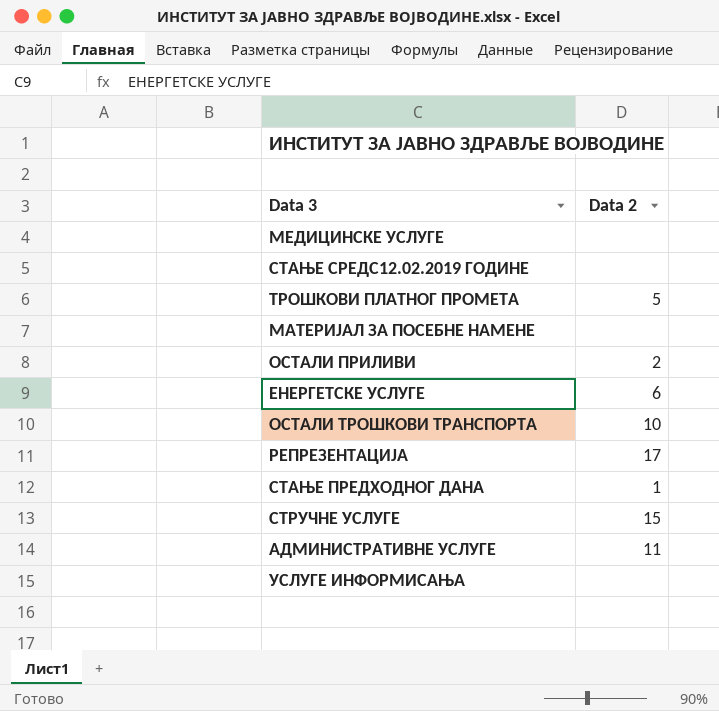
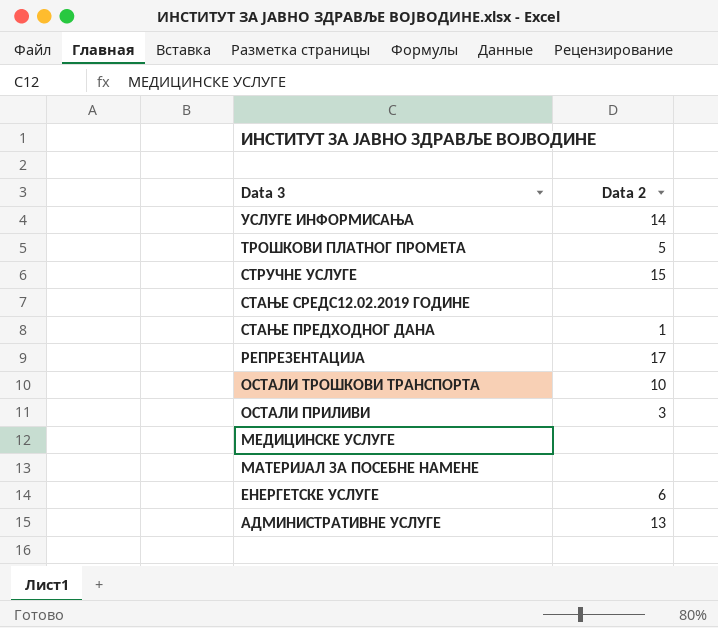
row order: none -> Data 3 descending
УСЛУГЕ ИНФОРМИСАЊА | Data 2: none -> 14
ОСТАЛИ ПРИЛИВИ | Data 2: 2 -> 3
АДМИНИСТРАТИВНЕ УСЛУГЕ | Data 2: 11 -> 13

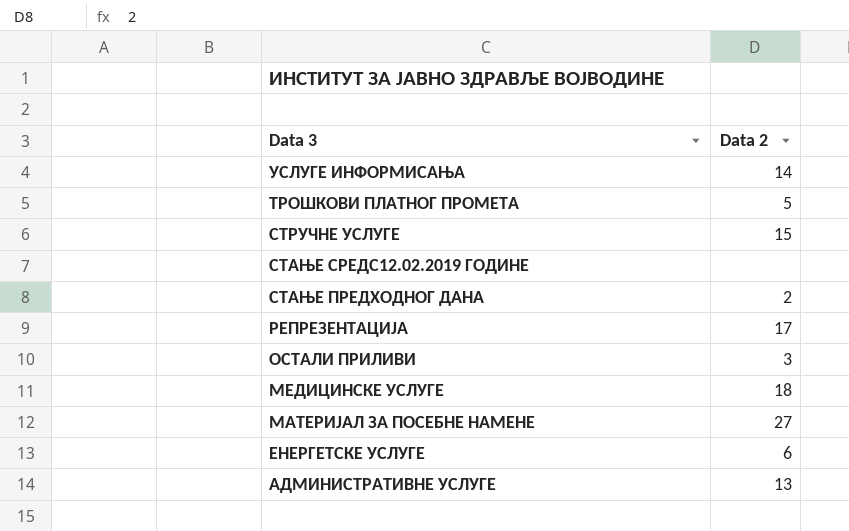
row ОСТАЛИ ТРОШКОВИ ТРАНСПОРТА: 10 -> none
СТАЊЕ ПРЕДХОДНОГ ДАНА | Data 2: 1 -> 2
МЕДИЦИНСКЕ УСЛУГЕ | Data 2: none -> 18
МАТЕРИЈАЛ ЗА ПОСЕБНЕ НАМЕНЕ | Data 2: none -> 27

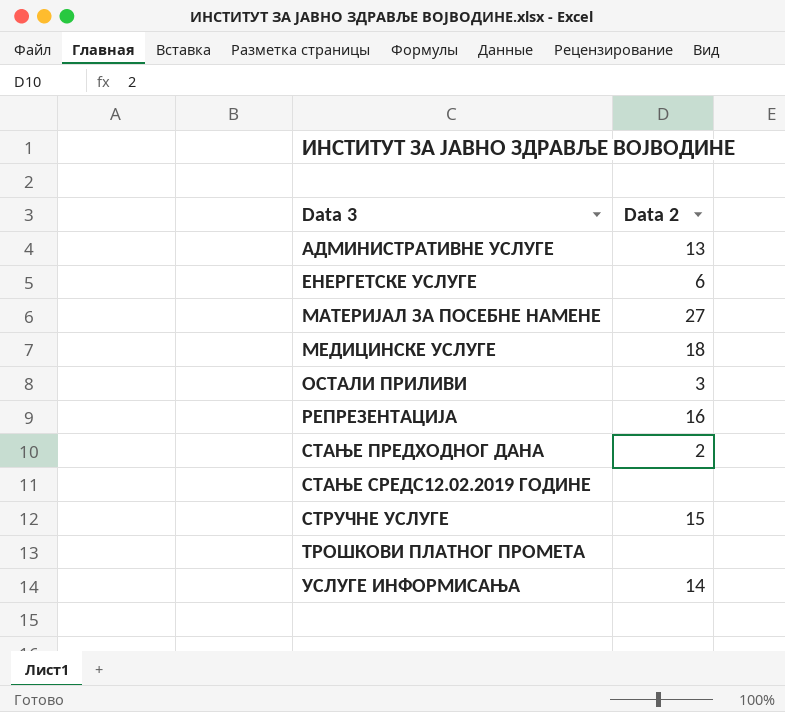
row order: Data 3 descending -> Data 3 ascending
РЕПРЕЗЕНТАЦИЈА | Data 2: 17 -> 16
ТРОШКОВИ ПЛАТНОГ ПРОМЕТА | Data 2: 5 -> none

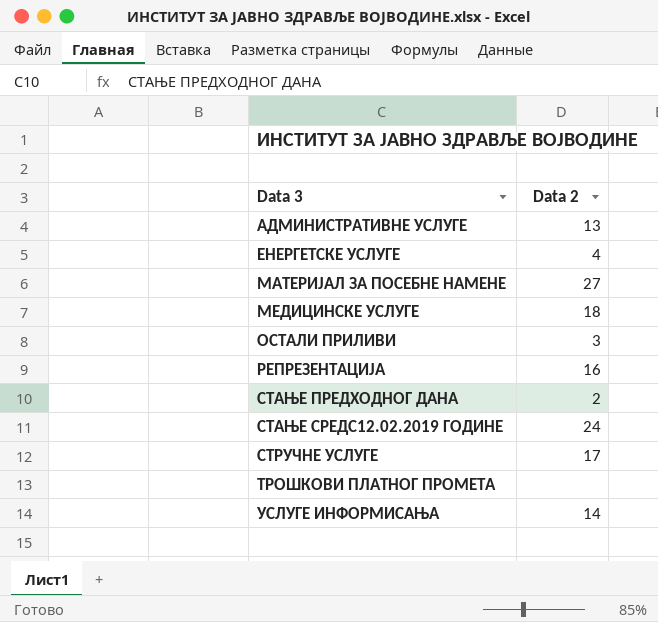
ЕНЕРГЕТСКЕ УСЛУГЕ | Data 2: 6 -> 4
СТАЊЕ СРЕДС12.02.2019 ГОДИНЕ | Data 2: none -> 24
СТРУЧНЕ УСЛУГЕ | Data 2: 15 -> 17

